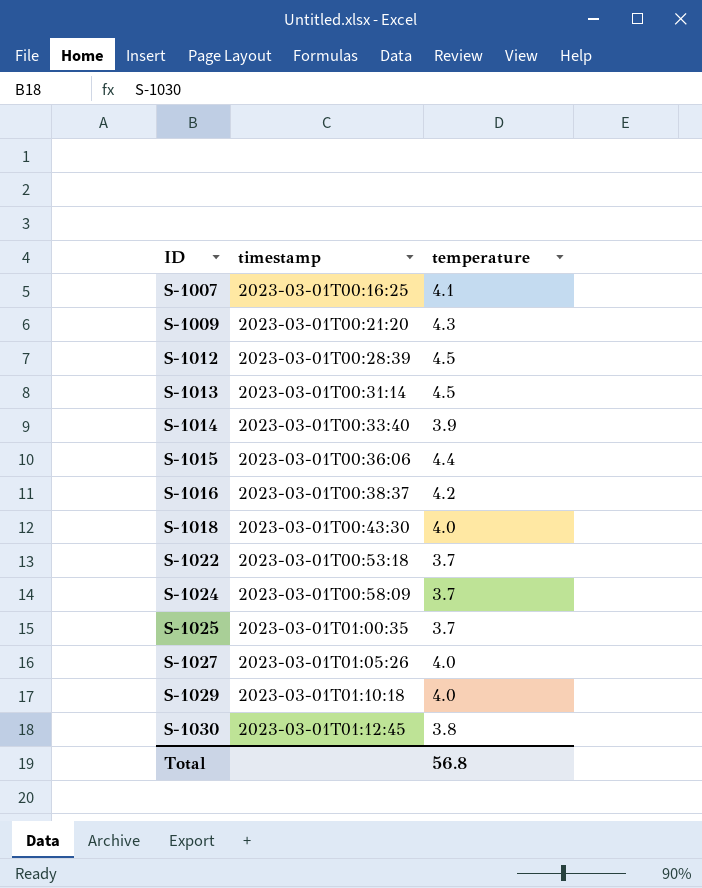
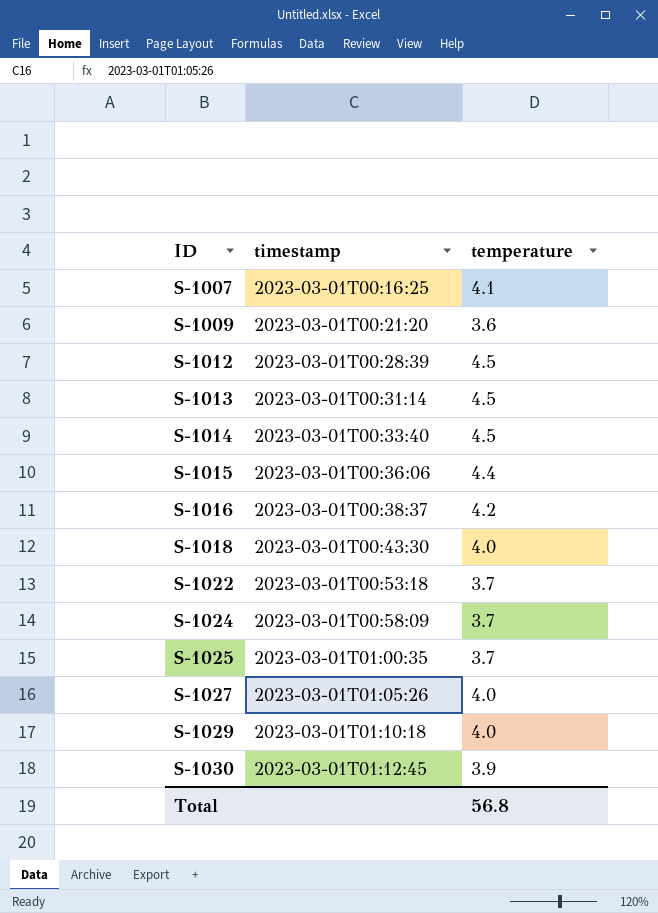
S-1009 | temperature: 4.3 -> 3.6
S-1014 | temperature: 3.9 -> 4.5
S-1030 | temperature: 3.8 -> 3.9

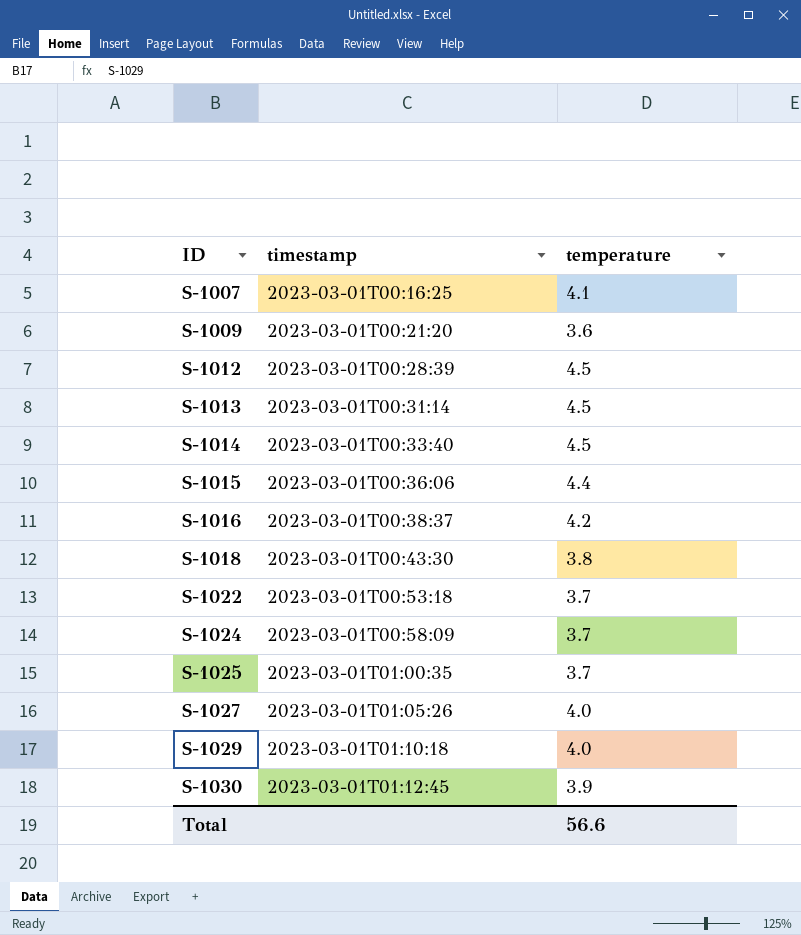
S-1018 | temperature: 4.0 -> 3.8
Total | temperature: 56.8 -> 56.6

